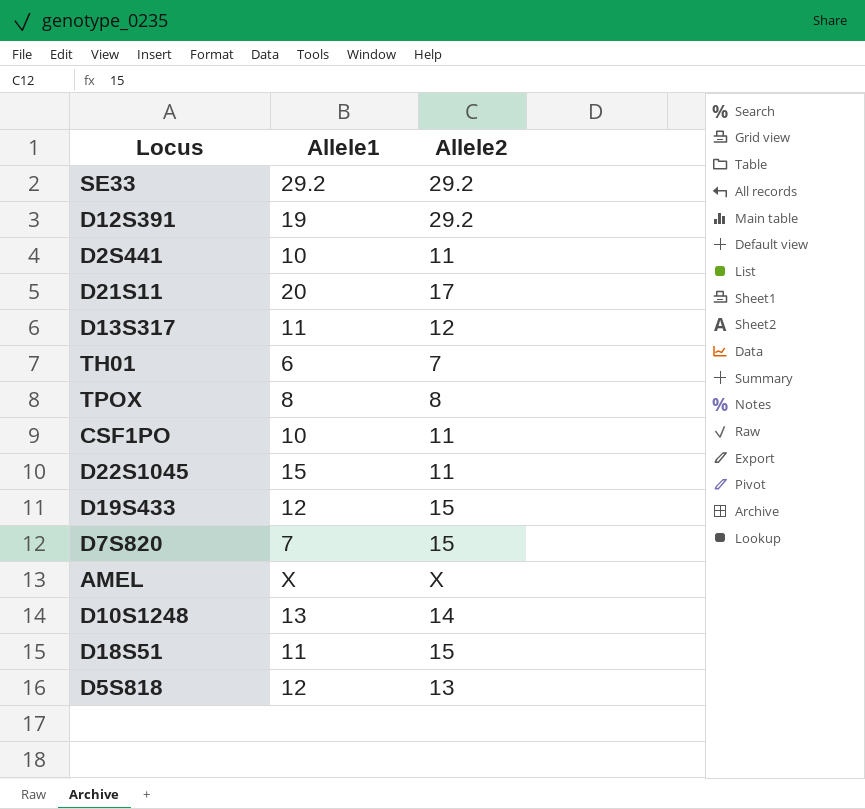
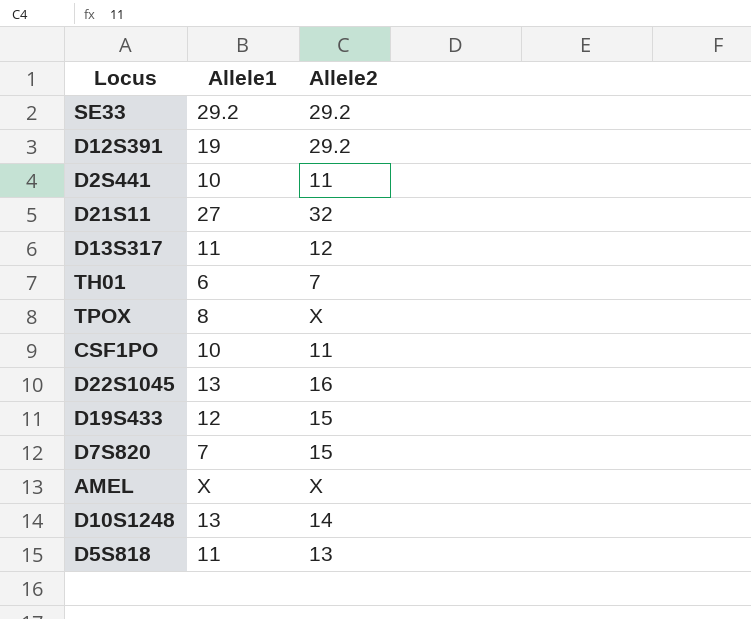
row D18S51: 11 | 15 -> none
D21S11 | Allele1: 20 -> 27
D21S11 | Allele2: 17 -> 32
TPOX | Allele2: 8 -> X
D22S1045 | Allele1: 15 -> 13
D22S1045 | Allele2: 11 -> 16
D5S818 | Allele1: 12 -> 11

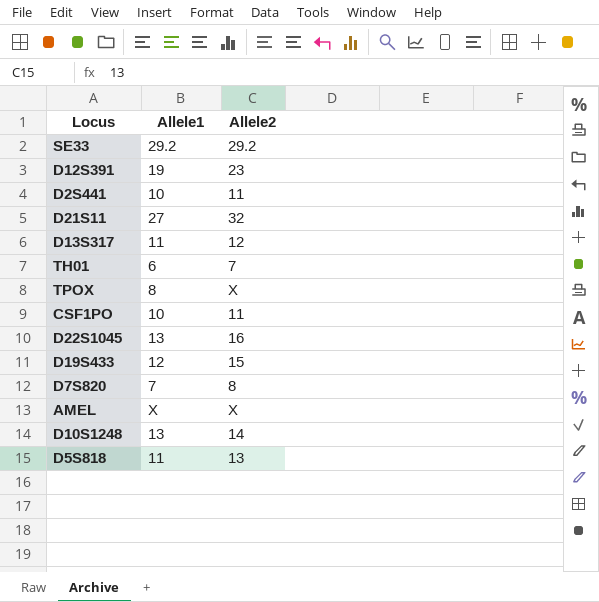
D12S391 | Allele2: 29.2 -> 23
D7S820 | Allele2: 15 -> 8

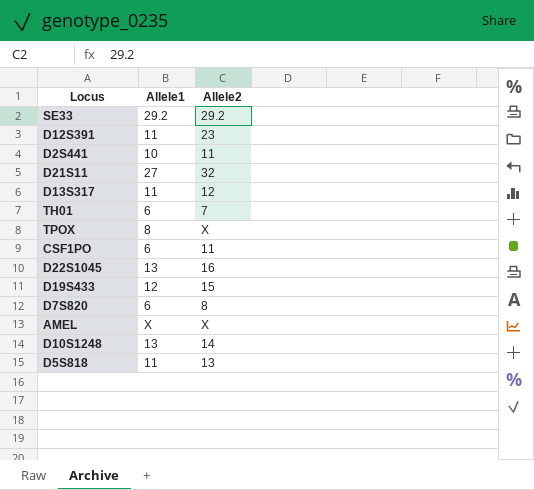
D12S391 | Allele1: 19 -> 11
CSF1PO | Allele1: 10 -> 6
D7S820 | Allele1: 7 -> 6

